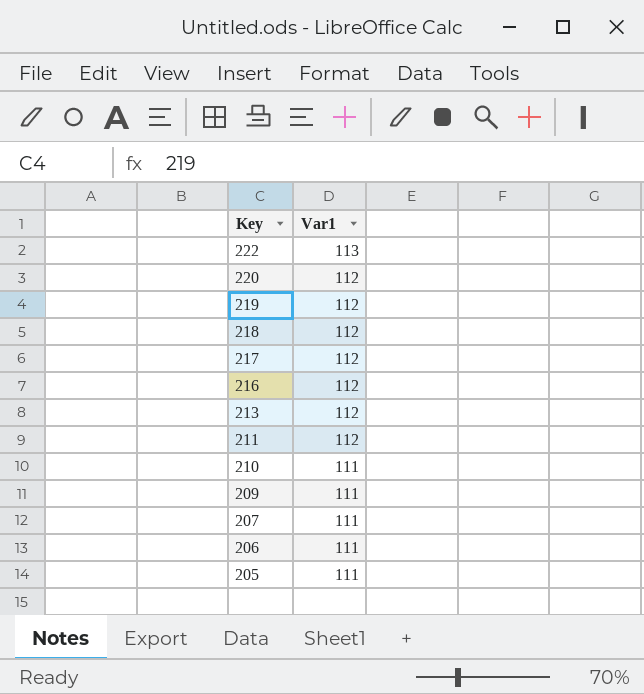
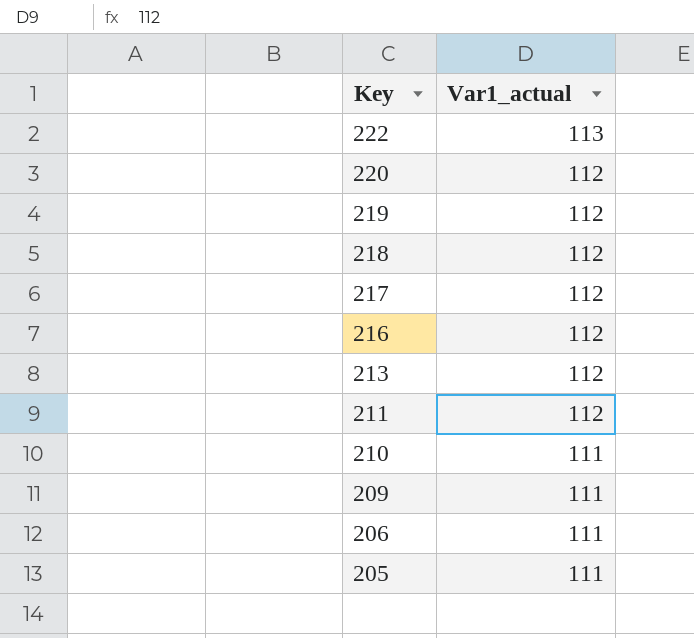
column name: Var1 -> Var1_actual
row 207: 111 -> none

